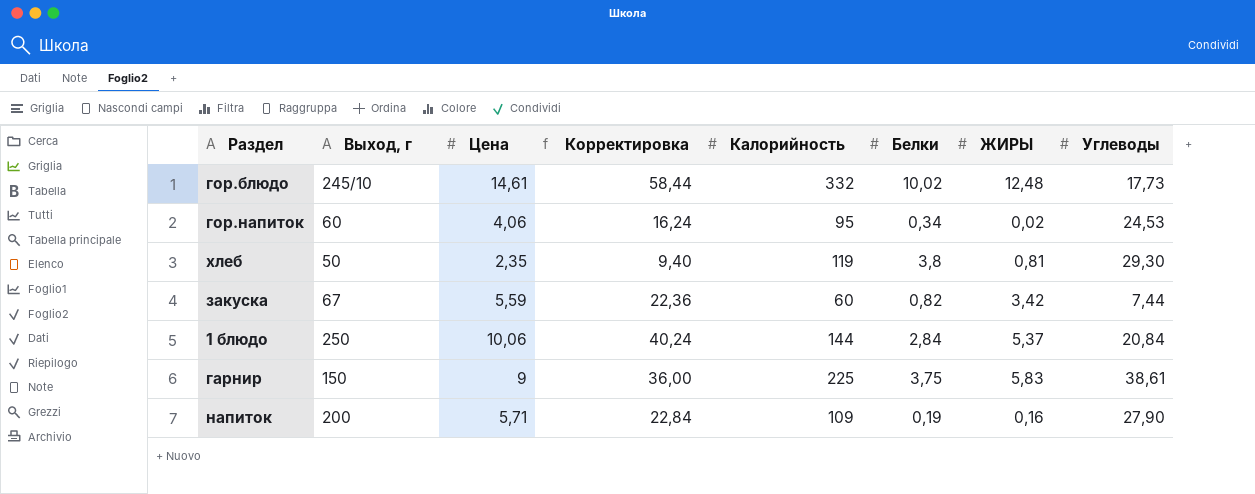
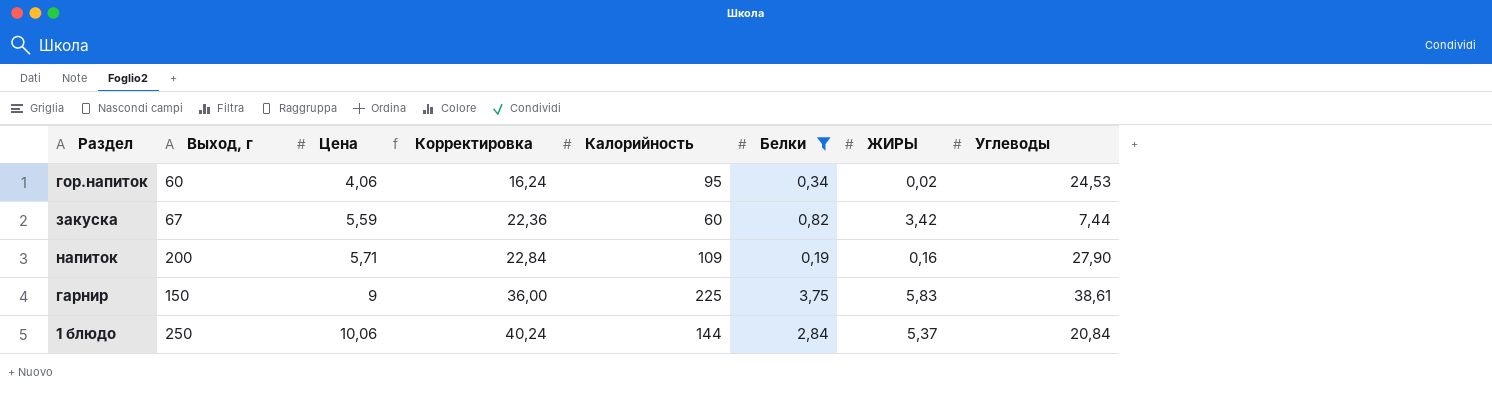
filter: none -> Белки <= 3,75
row order: none -> Цена ascending

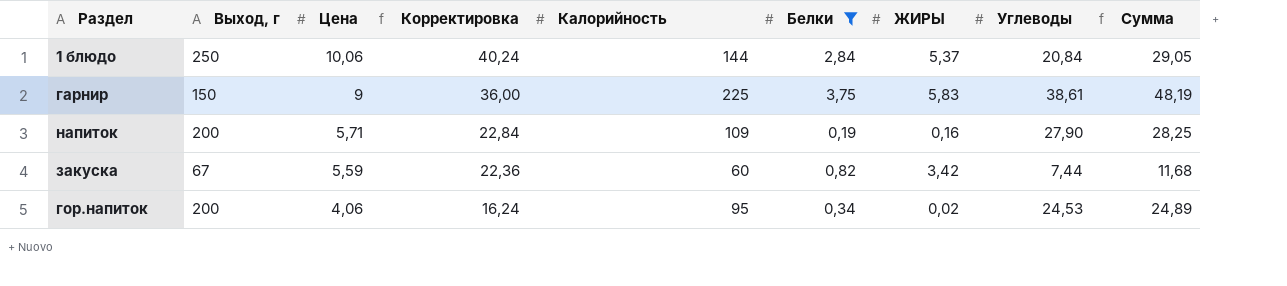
row order: Цена ascending -> Цена descending
column Сумма | formula: none -> [Белки] + [ЖИРЫ] + [Углеводы]
гор.напиток | Выход, г: 60 -> 200

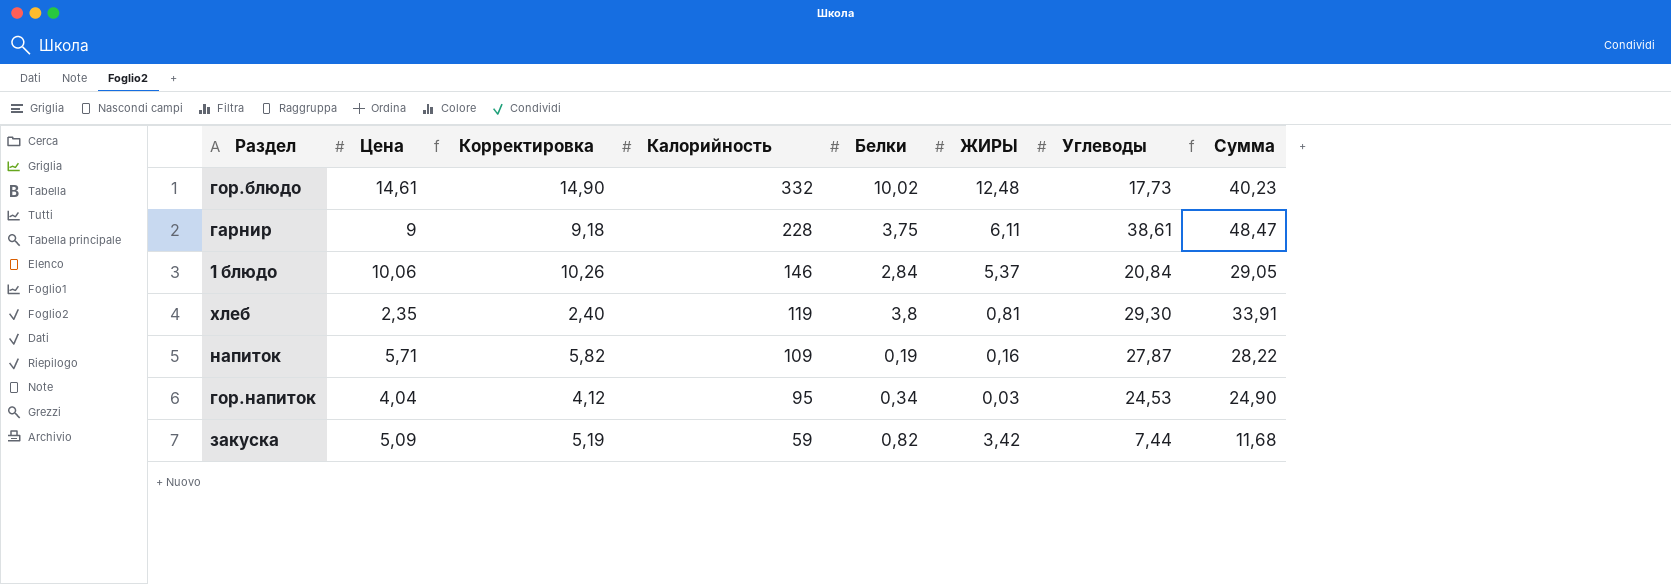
filter: Белки <= 3,75 -> none
row order: Цена descending -> Калорийность descending
column Выход, г | position: 2 -> none
column Корректировка | formula: [Цена] * 4 -> [Цена] * 1,02
гарнир | Калорийность: 225 -> 228
гарнир | ЖИРЫ: 5,83 -> 6,11
гарнир | Сумма: 48,19 -> 48,47
1 блюдо | Калорийность: 144 -> 146
напиток | Углеводы: 27,90 -> 27,87
напиток | Сумма: 28,25 -> 28,22
гор.напиток | Цена: 4,06 -> 4,04
гор.напиток | ЖИРЫ: 0,02 -> 0,03
гор.напиток | Сумма: 24,89 -> 24,90
закуска | Цена: 5,59 -> 5,09
закуска | Калорийность: 60 -> 59

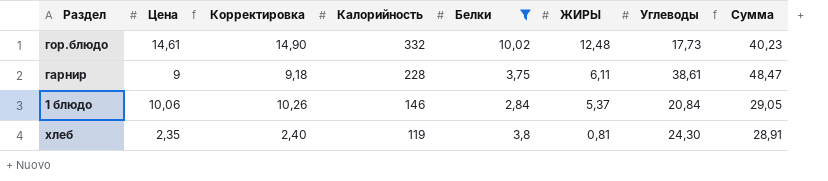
filter: none -> Белки >= 2,84
хлеб | Углеводы: 29,30 -> 24,30
хлеб | Сумма: 33,91 -> 28,91

